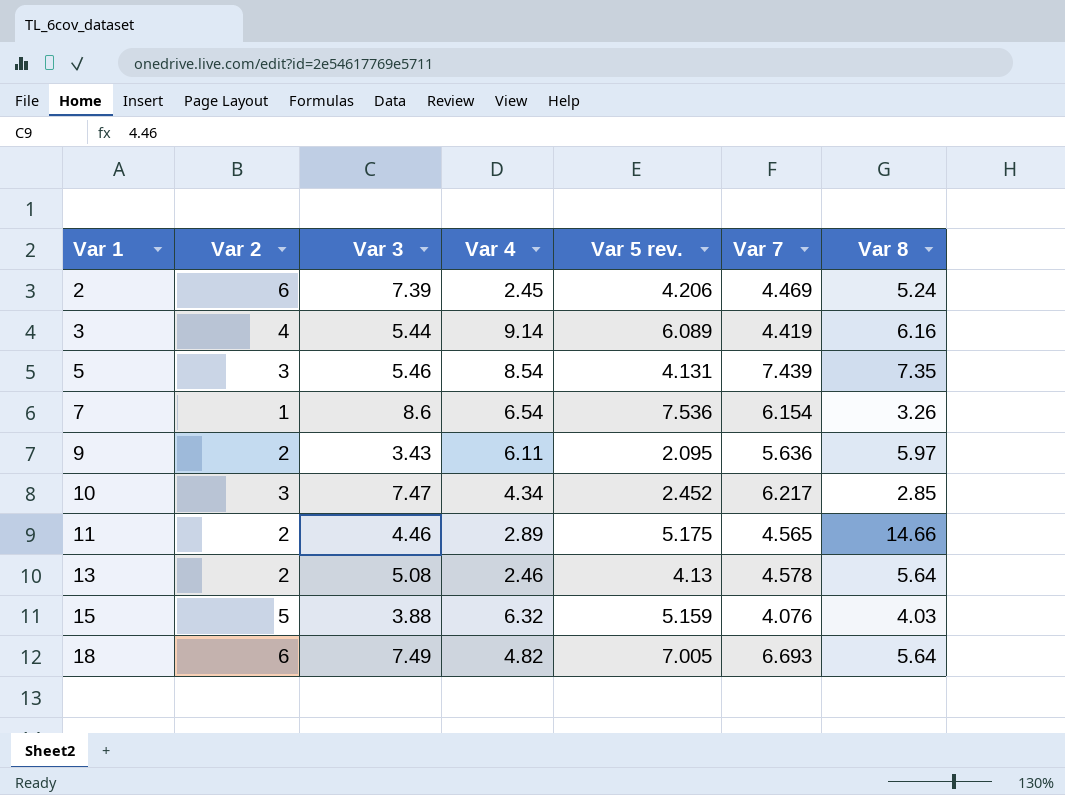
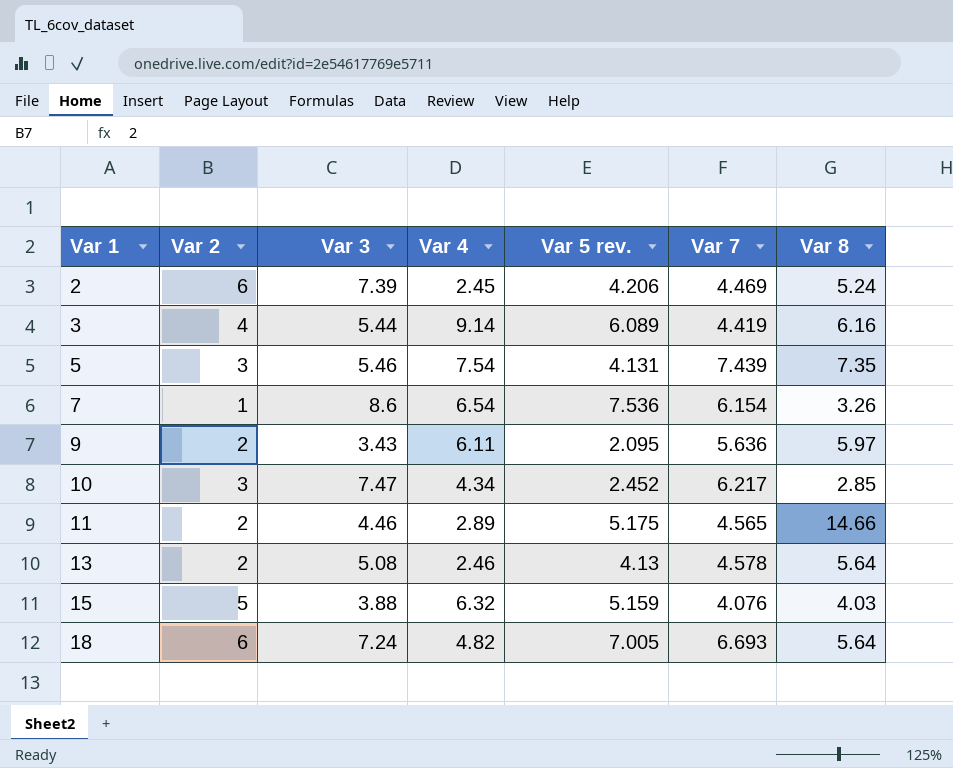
5 | Var 4: 8.54 -> 7.54
18 | Var 3: 7.49 -> 7.24

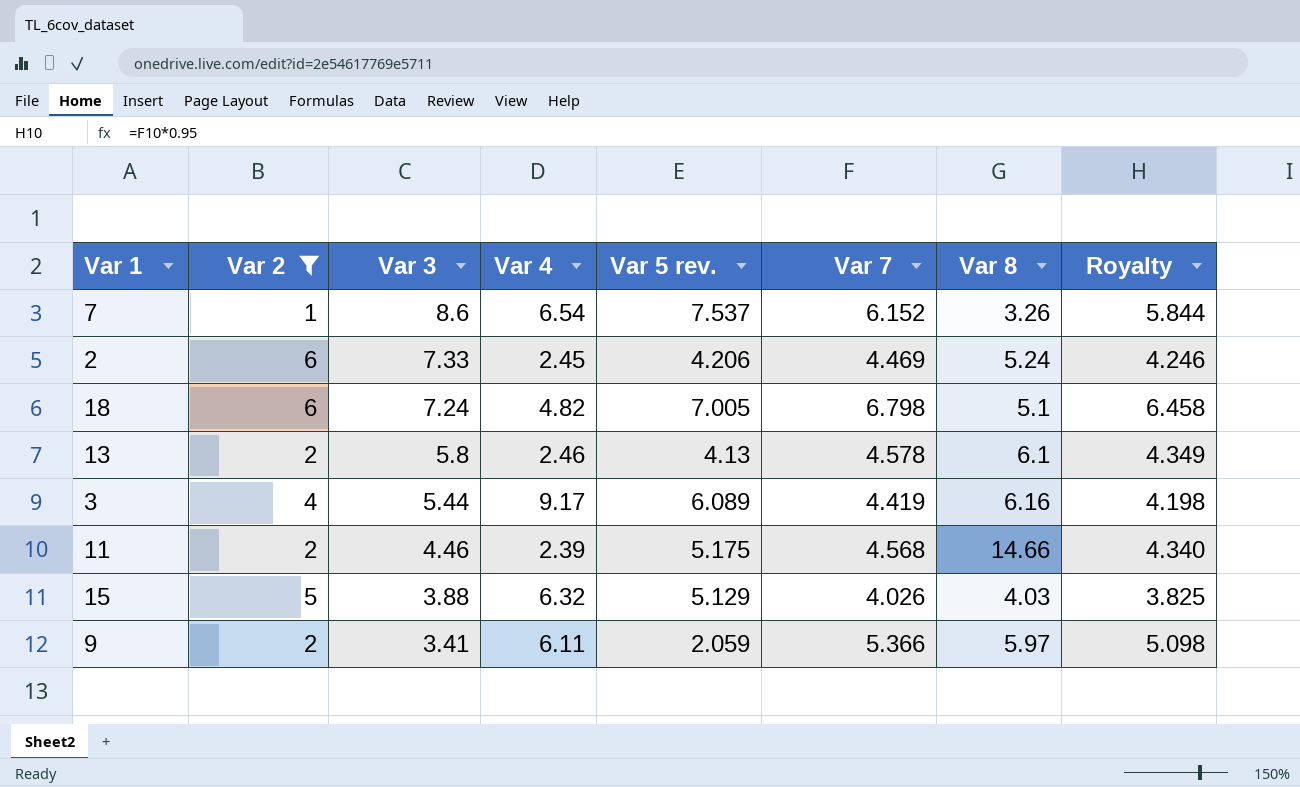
filter: none -> Var 2 != 3
row order: Var 1 ascending -> Var 3 descending
column Royalty | formula: none -> [Var 7] * 0.95
7 | Var 5 rev.: 7.536 -> 7.537
7 | Var 7: 6.154 -> 6.152
2 | Var 3: 7.39 -> 7.33
18 | Var 7: 6.693 -> 6.798
18 | Var 8: 5.64 -> 5.1
13 | Var 3: 5.08 -> 5.8
13 | Var 8: 5.64 -> 6.1
3 | Var 4: 9.14 -> 9.17
11 | Var 4: 2.89 -> 2.39
11 | Var 7: 4.565 -> 4.568
15 | Var 5 rev.: 5.159 -> 5.129
15 | Var 7: 4.076 -> 4.026
9 | Var 3: 3.43 -> 3.41
9 | Var 5 rev.: 2.095 -> 2.059
9 | Var 7: 5.636 -> 5.366

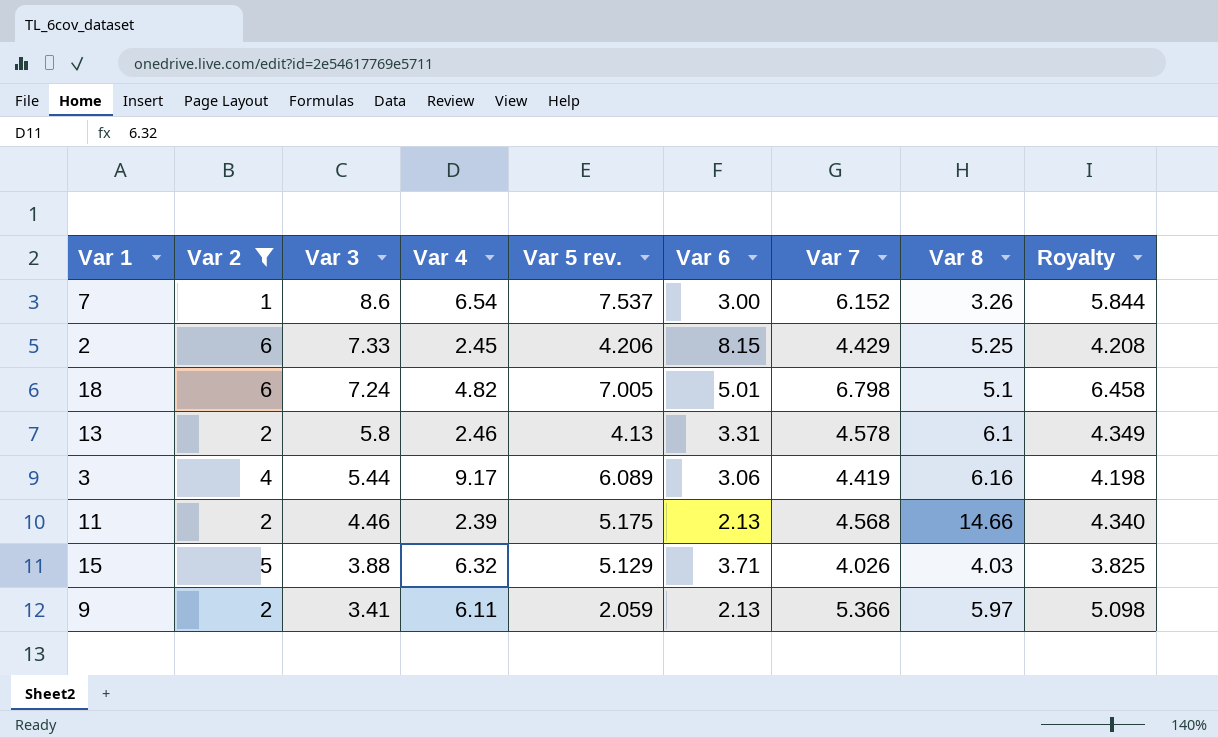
column Var 6 | position: none -> 6
2 | Var 7: 4.469 -> 4.429
2 | Var 8: 5.24 -> 5.25
2 | Royalty: 4.246 -> 4.208

